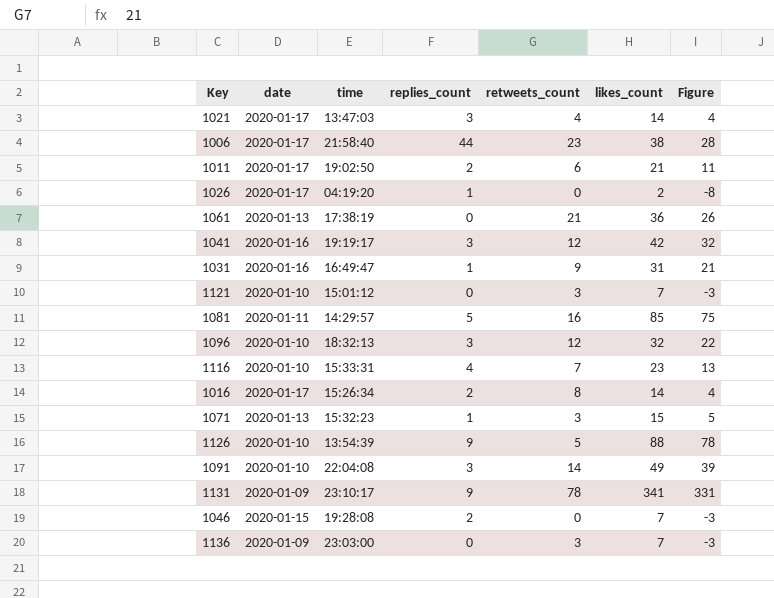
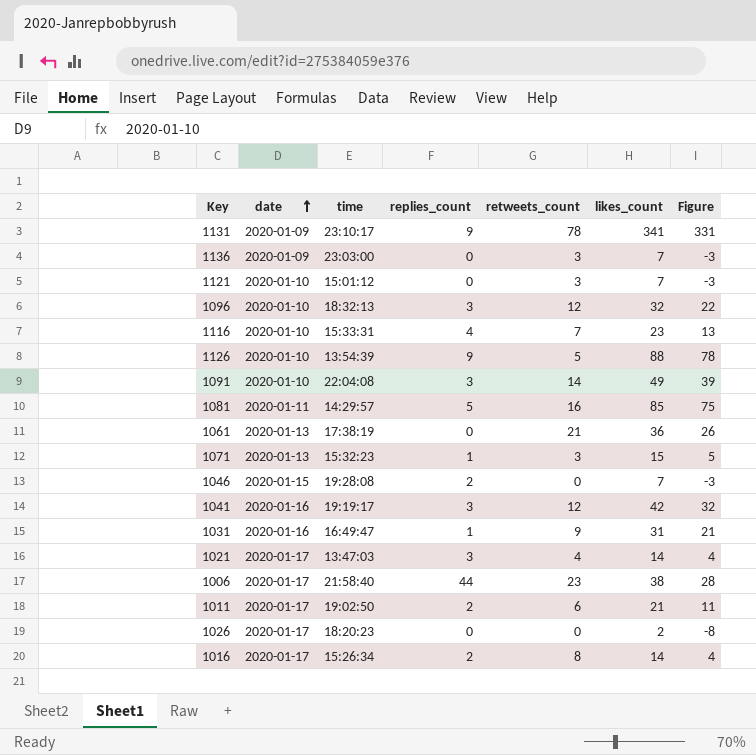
row order: none -> date ascending
1026 | time: 04:19:20 -> 18:20:23
1026 | replies_count: 1 -> 0

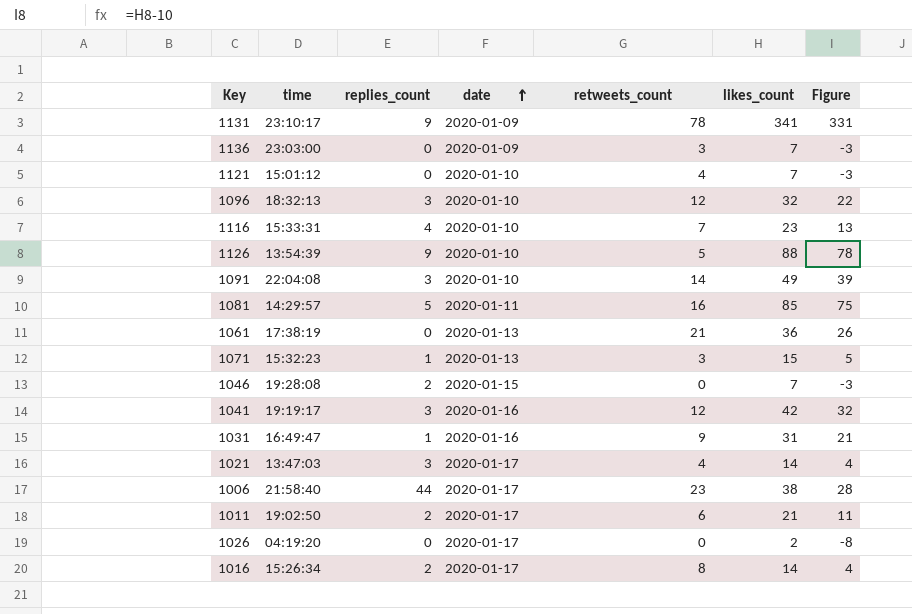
column date | position: 2 -> 4
1121 | retweets_count: 3 -> 4
1026 | time: 18:20:23 -> 04:19:20

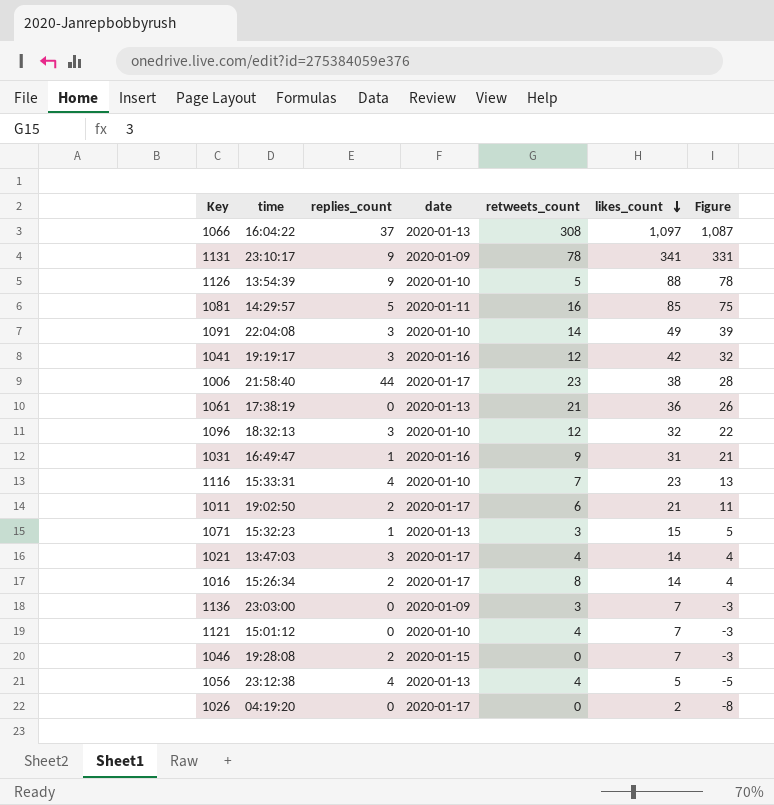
row order: date ascending -> likes_count descending
row 1066: none -> 16:04:22 | 37 | 2020-01-13 | 308 | 1,097 | 1,087
row 1056: none -> 23:12:38 | 4 | 2020-01-13 | 4 | 5 | -5

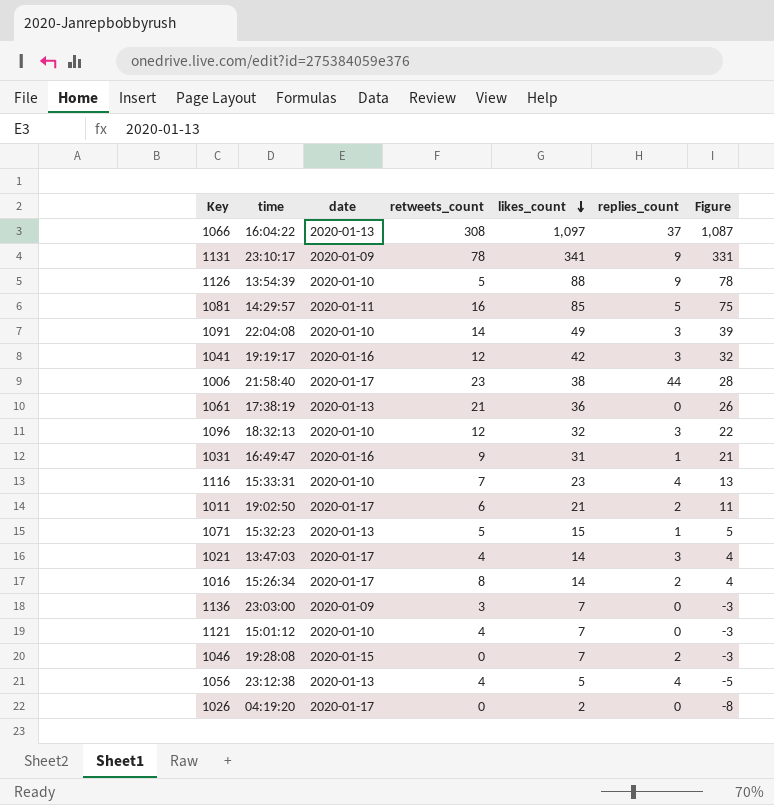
column replies_count | position: 3 -> 6
1071 | retweets_count: 3 -> 5

